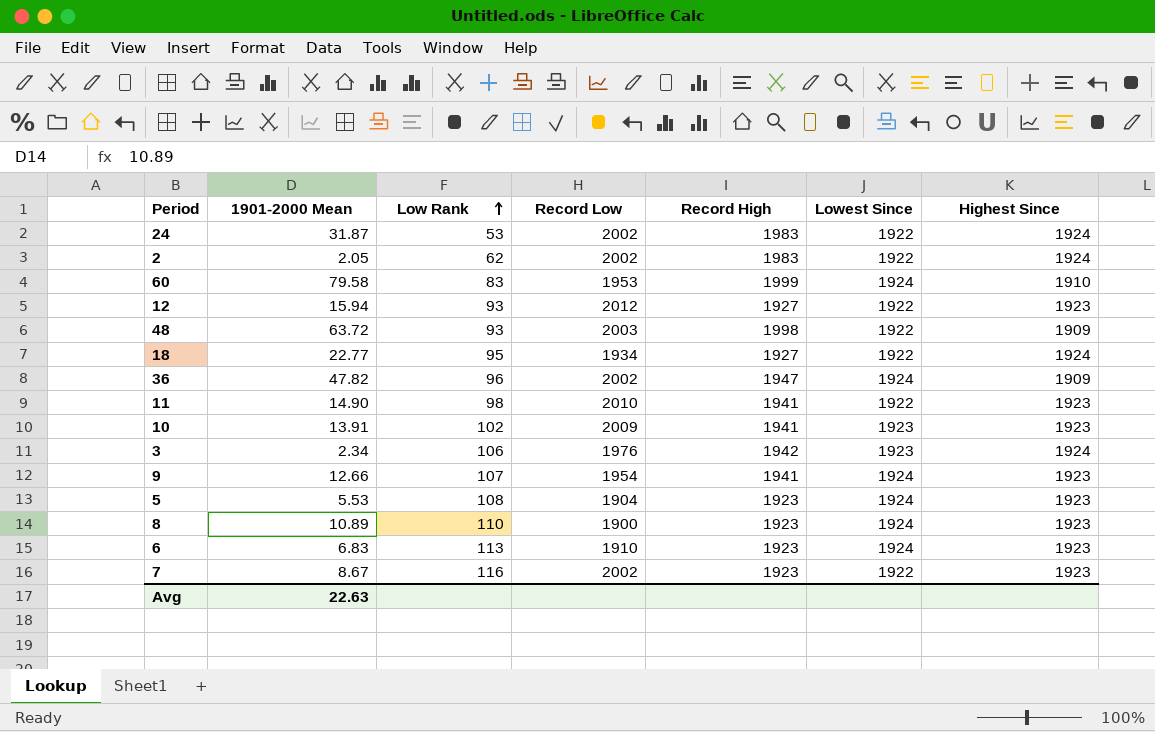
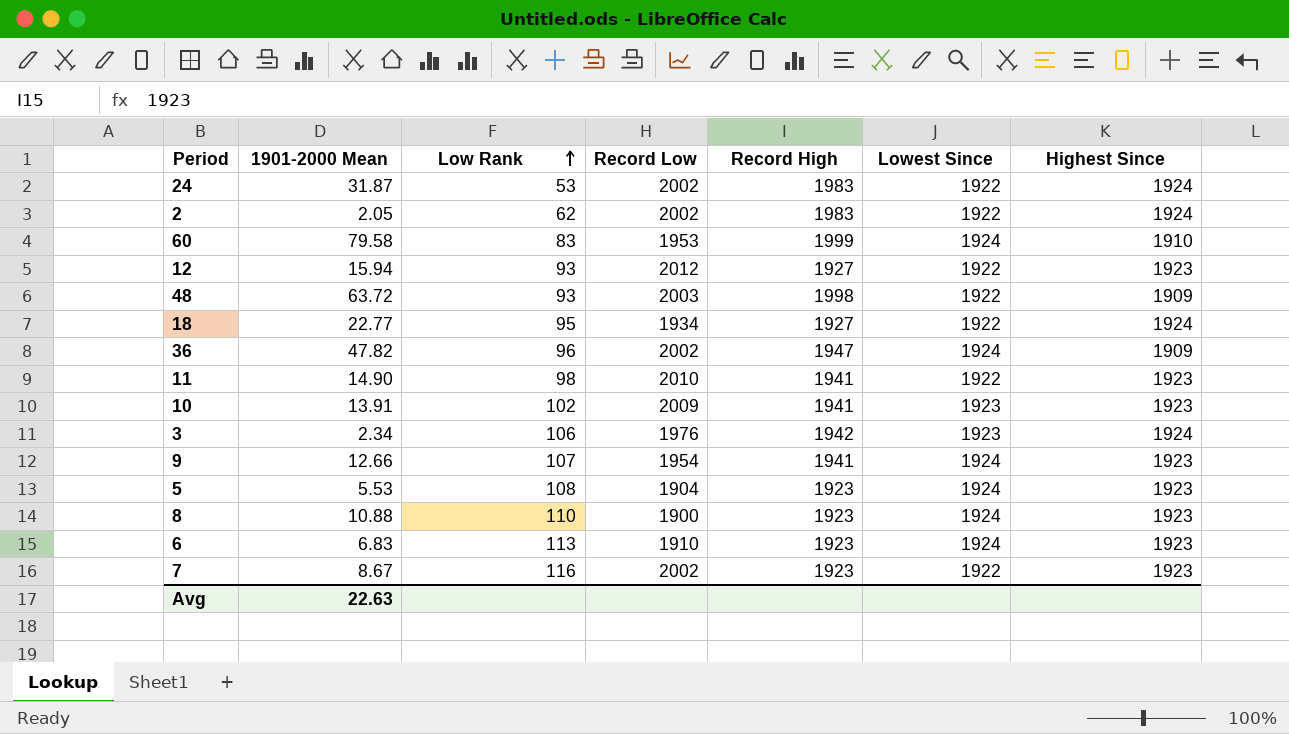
8 | 1901-2000 Mean: 10.89 -> 10.88

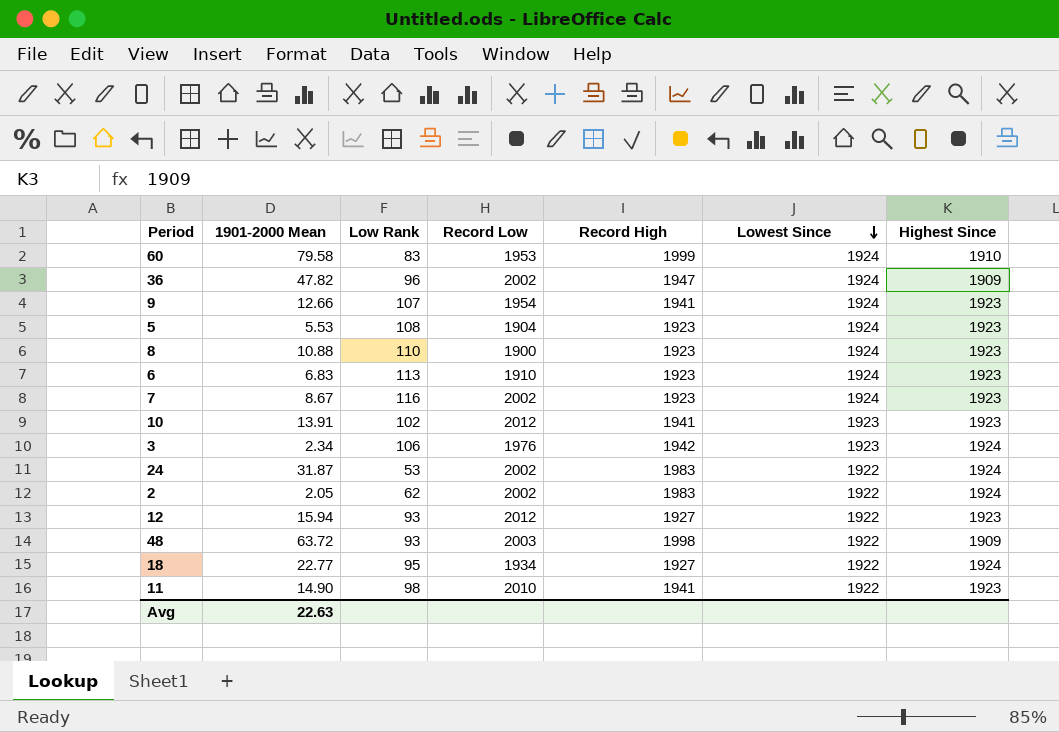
row order: Low Rank ascending -> Lowest Since descending
7 | Lowest Since: 1922 -> 1924
10 | Record Low: 2009 -> 2012

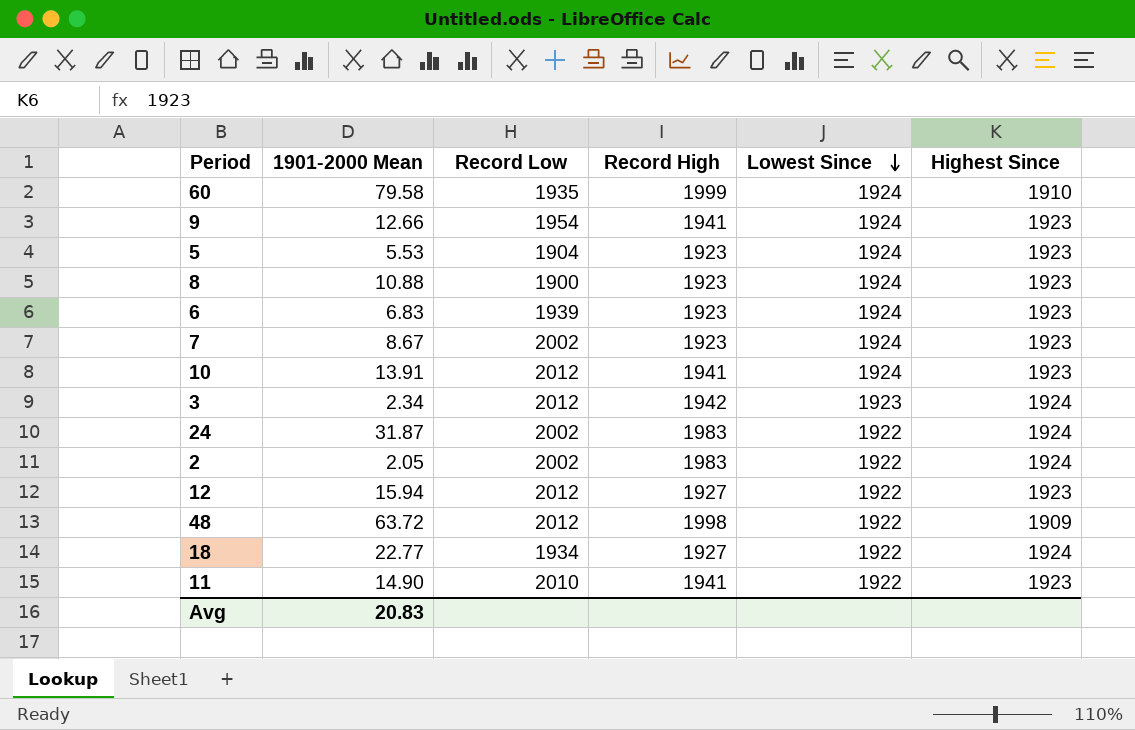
column Low Rank | position: 3 -> none
row 36: 47.82 | 96 | 2002 | 1947 | 1924 | 1909 -> none
60 | Record Low: 1953 -> 1935
6 | Record Low: 1910 -> 1939
10 | Lowest Since: 1923 -> 1924
3 | Record Low: 1976 -> 2012
48 | Record Low: 2003 -> 2012
Avg | 1901-2000 Mean: 22.63 -> 20.83

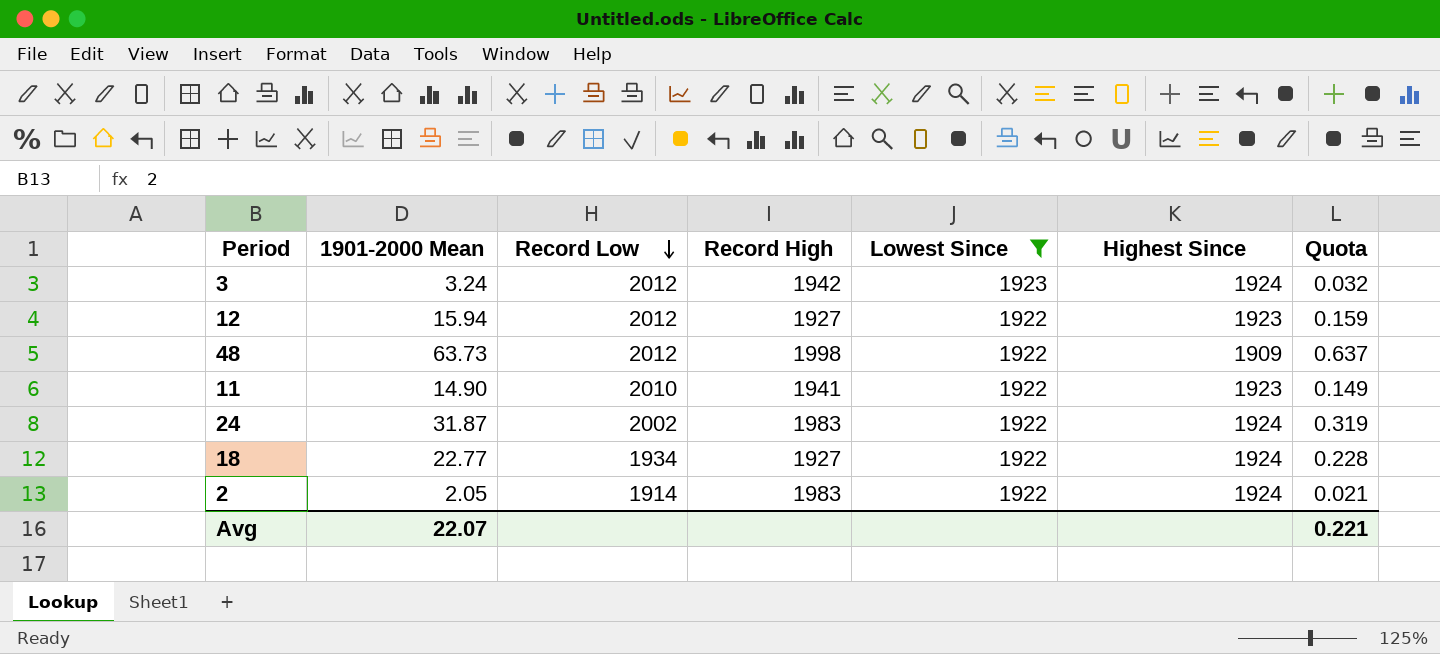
filter: none -> Lowest Since != 1924
row order: Lowest Since descending -> Record Low descending
column Quota | formula: none -> [1901-2000 Mean] * 0.01
3 | 1901-2000 Mean: 2.34 -> 3.24
48 | 1901-2000 Mean: 63.72 -> 63.73
2 | Record Low: 2002 -> 1914
Avg | 1901-2000 Mean: 20.83 -> 22.07

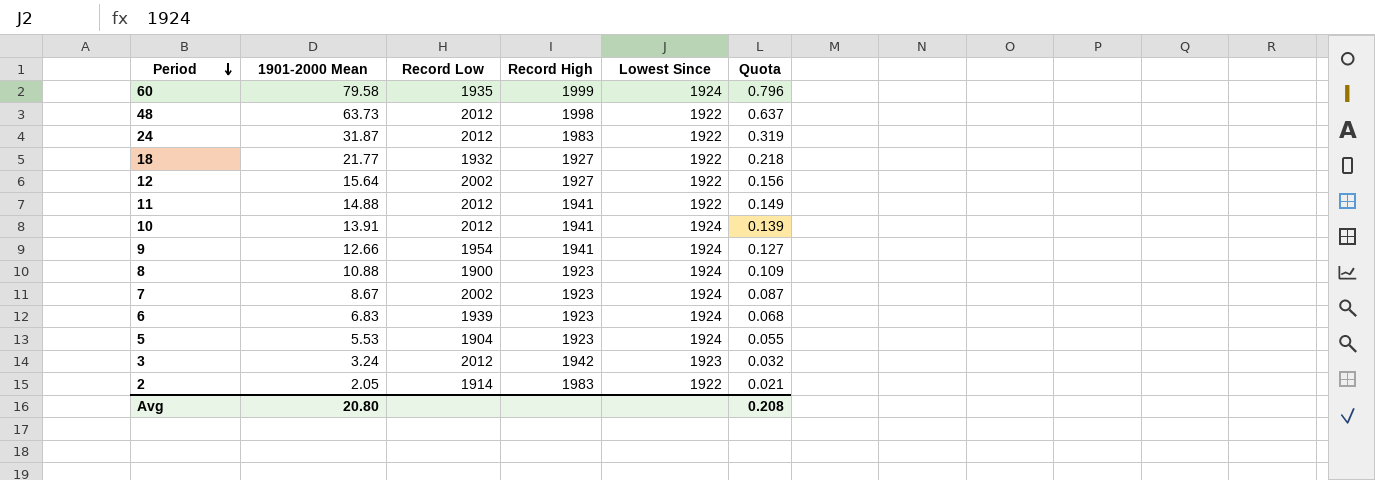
filter: Lowest Since != 1924 -> none
row order: Record Low descending -> Period descending
column Highest Since | position: 6 -> none
24 | Record Low: 2002 -> 2012
18 | 1901-2000 Mean: 22.77 -> 21.77
18 | Record Low: 1934 -> 1932
18 | Quota: 0.228 -> 0.218
12 | 1901-2000 Mean: 15.94 -> 15.64
12 | Record Low: 2012 -> 2002
12 | Quota: 0.159 -> 0.156
11 | 1901-2000 Mean: 14.90 -> 14.88
11 | Record Low: 2010 -> 2012
Avg | 1901-2000 Mean: 22.07 -> 20.80
Avg | Quota: 0.221 -> 0.208

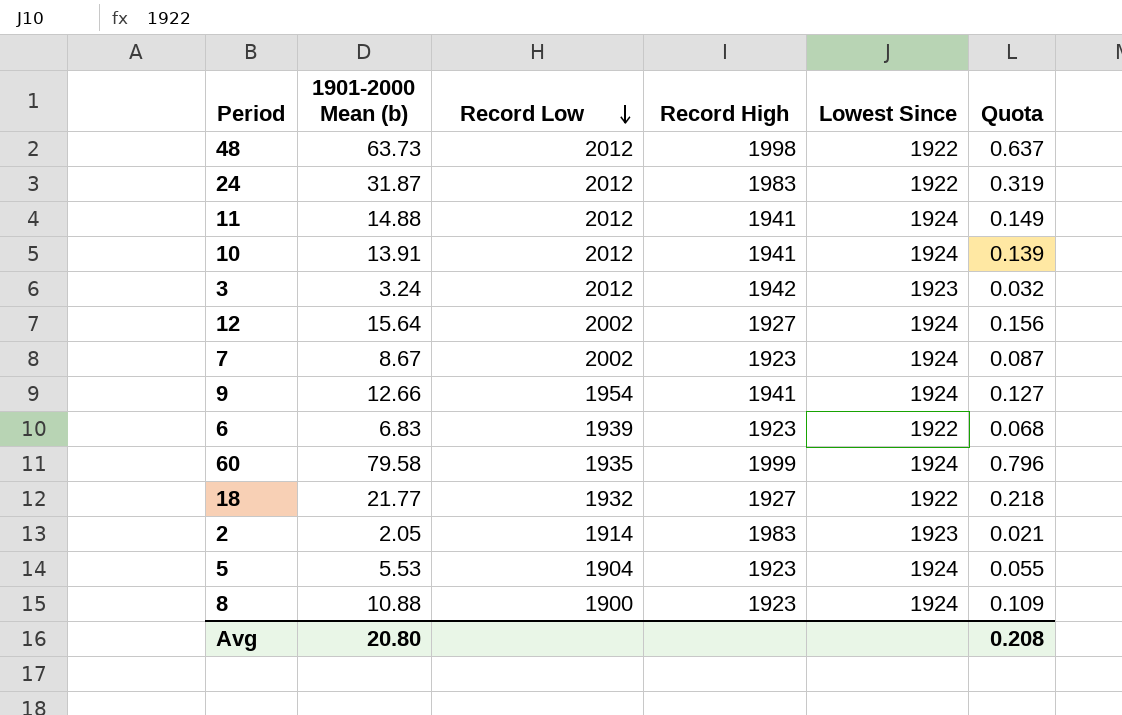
row order: Period descending -> Record Low descending
column name: 1901-2000 Mean -> 1901-2000 Mean (b)
11 | Lowest Since: 1922 -> 1924
12 | Lowest Since: 1922 -> 1924
6 | Lowest Since: 1924 -> 1922
2 | Lowest Since: 1922 -> 1923

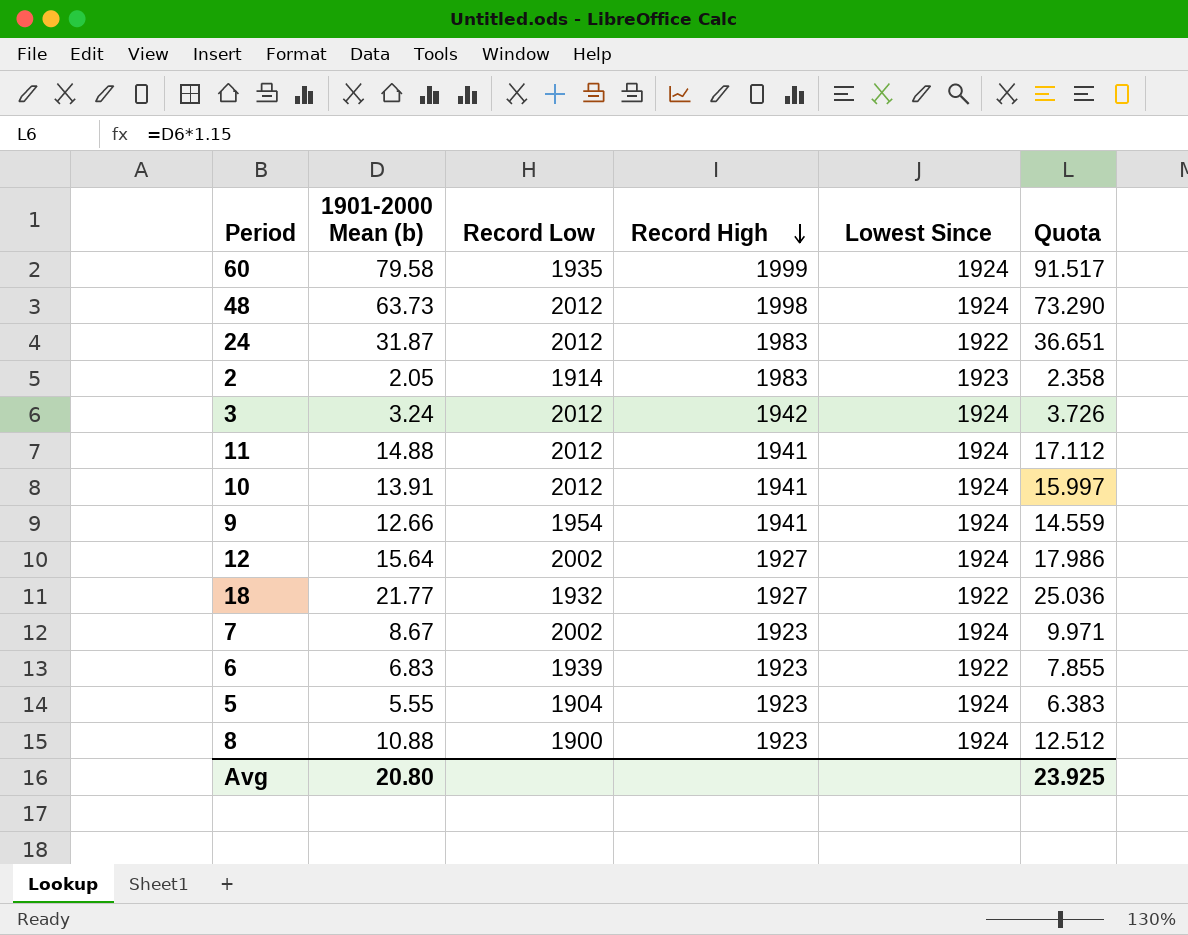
row order: Record Low descending -> Record High descending
column Quota | formula: [1901-2000 Mean (b)] * 0.01 -> [1901-2000 Mean (b)] * 1.15
48 | Lowest Since: 1922 -> 1924
3 | Lowest Since: 1923 -> 1924
5 | 1901-2000 Mean (b): 5.53 -> 5.55
Avg | Quota: 0.208 -> 23.925

